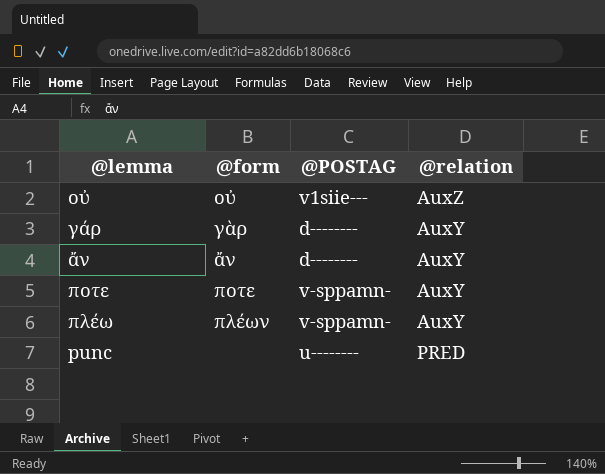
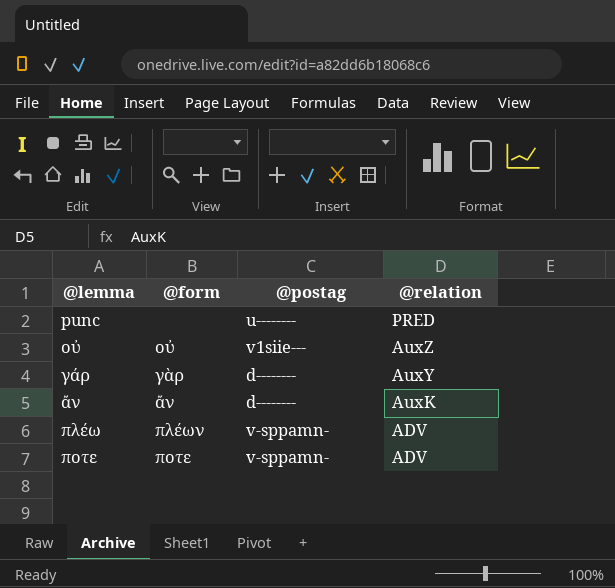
row order: none -> @relation descending
column name: @POSTAG -> @postag
ἄν | @relation: AuxY -> AuxK
πλέω | @relation: AuxY -> ADV
ποτε | @relation: AuxY -> ADV

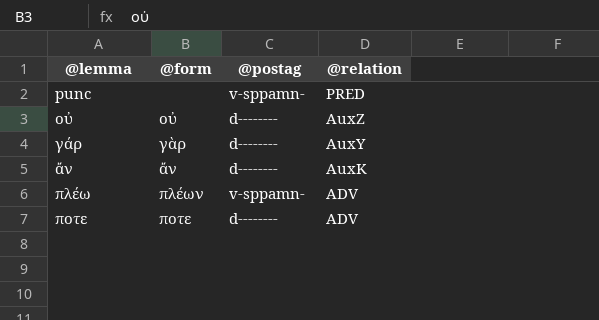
punc | @postag: u-------- -> v-sppamn-
οὐ | @postag: v1siie--- -> d--------
ποτε | @postag: v-sppamn- -> d--------

